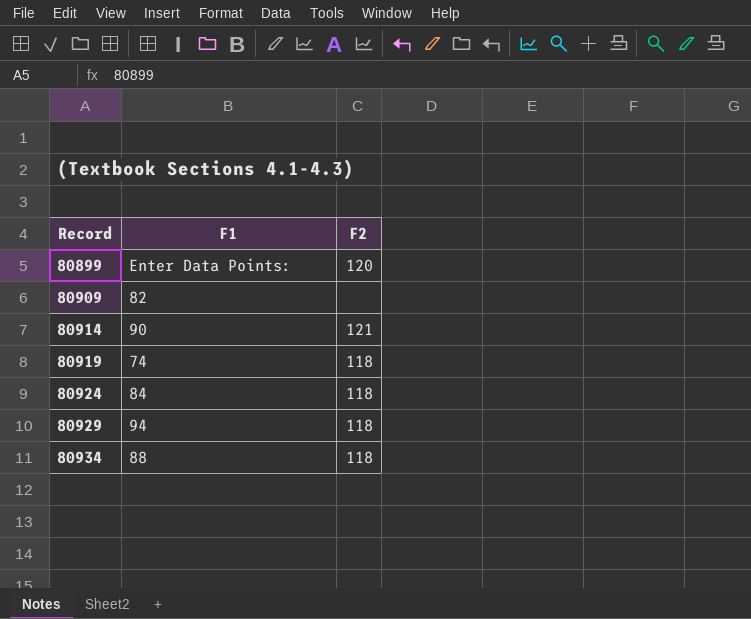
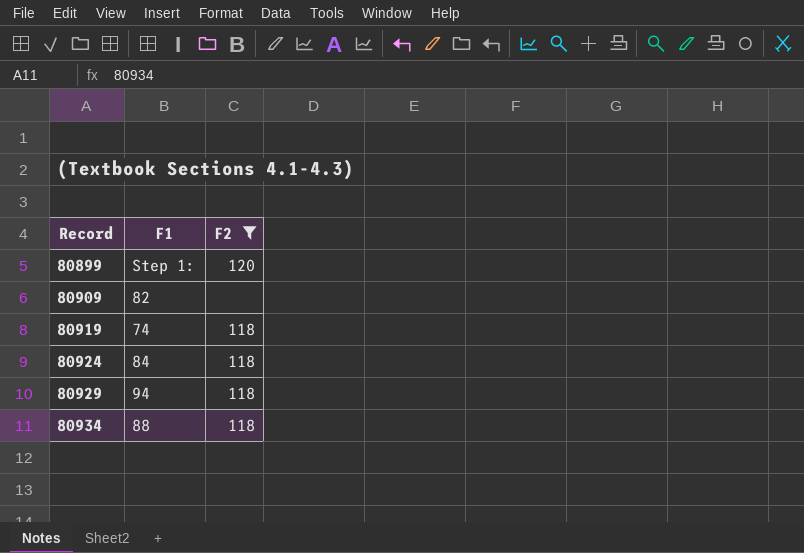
filter: none -> F2 != 121
80899 | F1: Enter Data Points: -> Step 1:

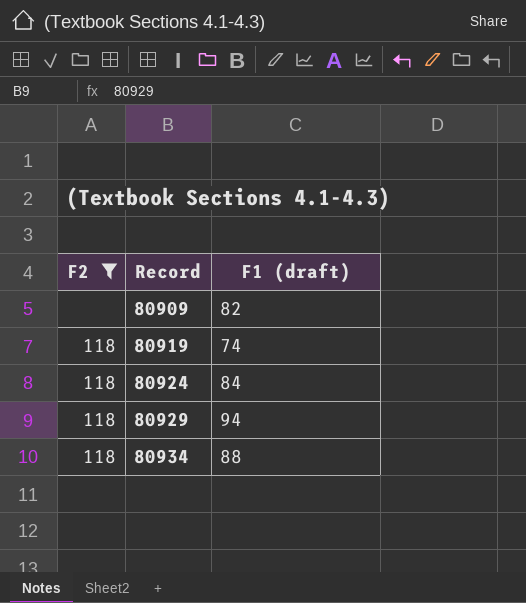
column F2 | position: 3 -> 1
column name: F1 -> F1 (draft)
row 80899: Step 1: | 120 -> none

